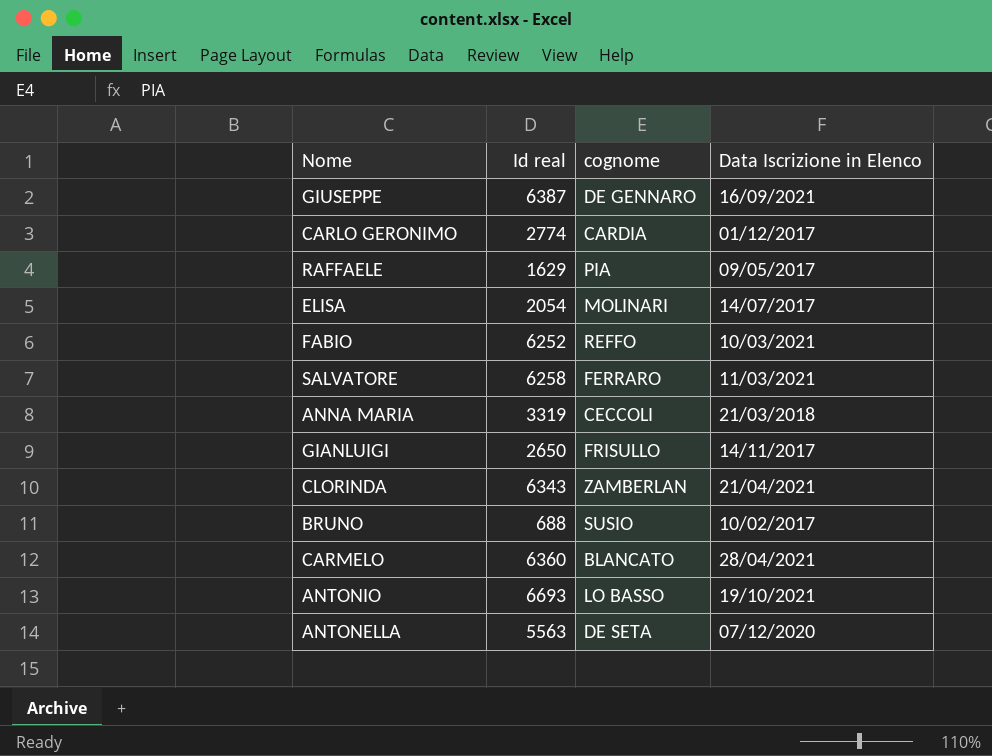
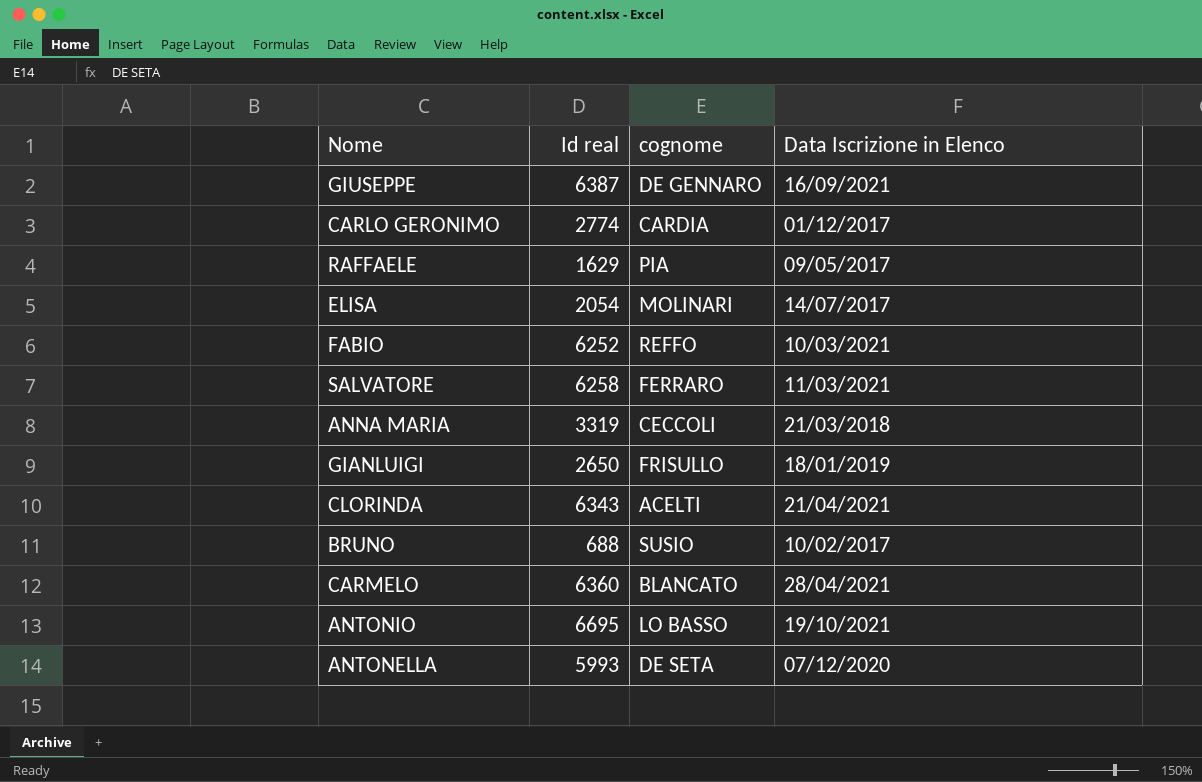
GIANLUIGI | Data Iscrizione in Elenco: 14/11/2017 -> 18/01/2019
CLORINDA | cognome: ZAMBERLAN -> ACELTI
ANTONIO | Id real: 6693 -> 6695
ANTONELLA | Id real: 5563 -> 5993

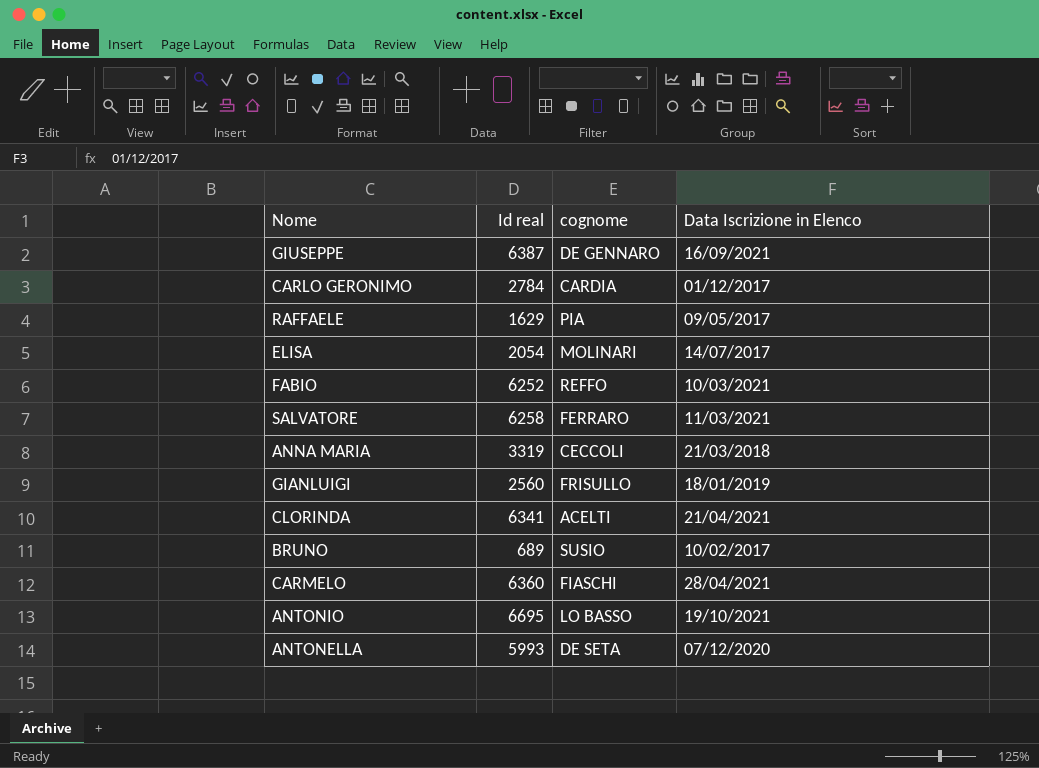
CARLO GERONIMO | Id real: 2774 -> 2784
GIANLUIGI | Id real: 2650 -> 2560
CLORINDA | Id real: 6343 -> 6341
BRUNO | Id real: 688 -> 689
CARMELO | cognome: BLANCATO -> FIASCHI

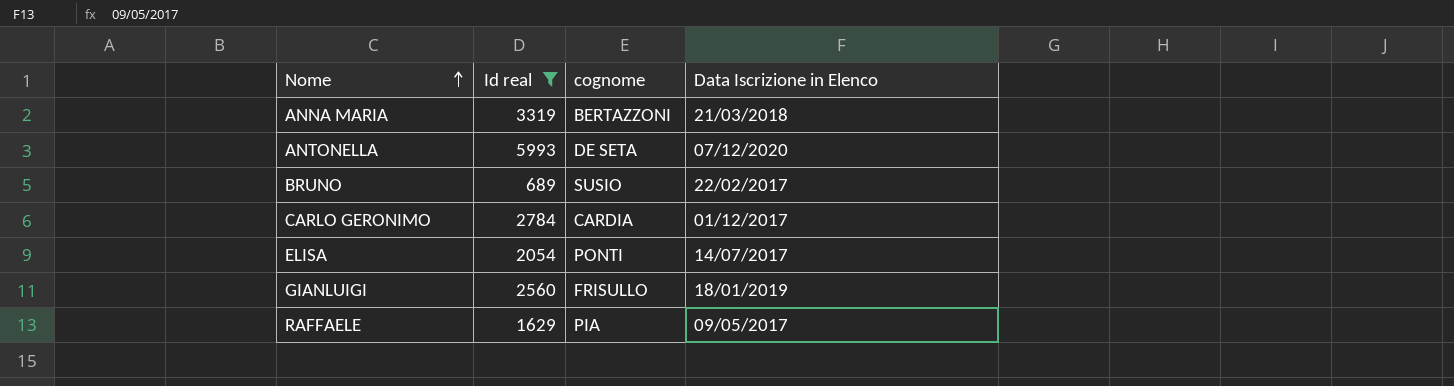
filter: none -> Id real <= 5993
row order: none -> Nome ascending
ANNA MARIA | cognome: CECCOLI -> BERTAZZONI
BRUNO | Data Iscrizione in Elenco: 10/02/2017 -> 22/02/2017
ELISA | cognome: MOLINARI -> PONTI

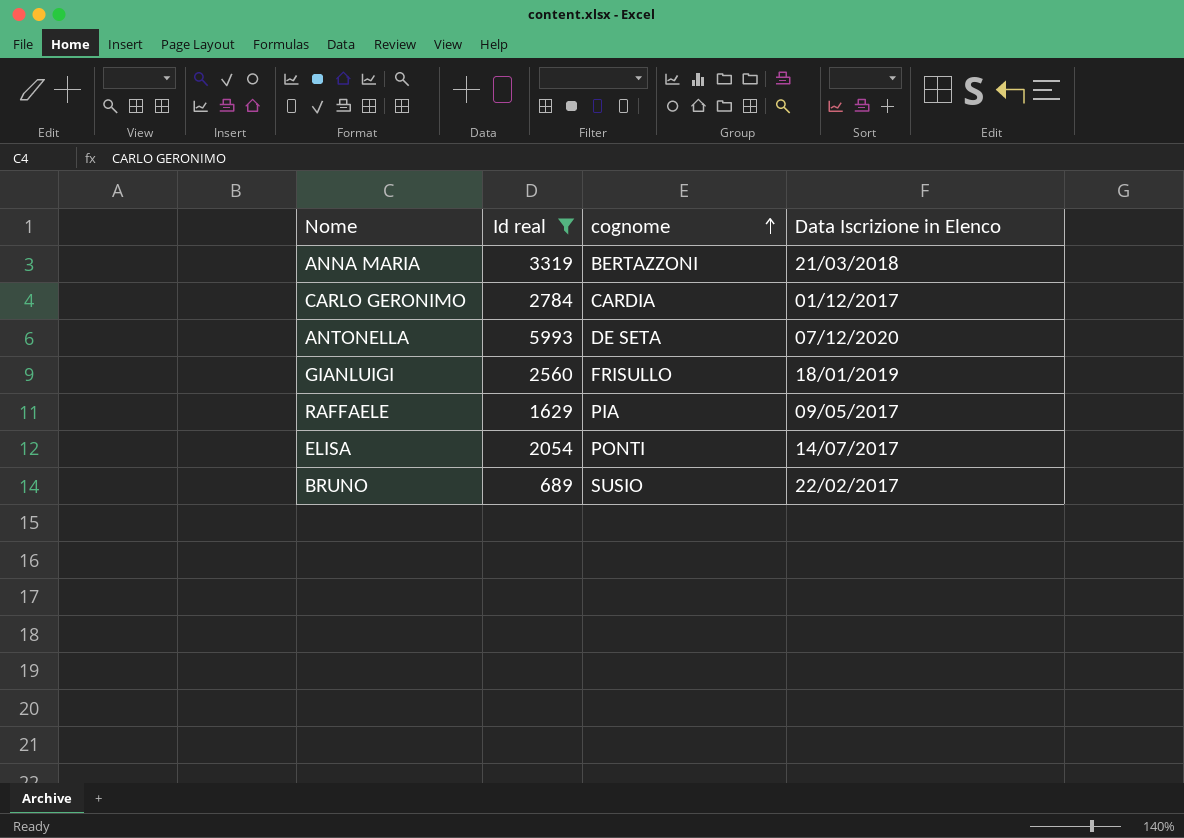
row order: Nome ascending -> cognome ascending

